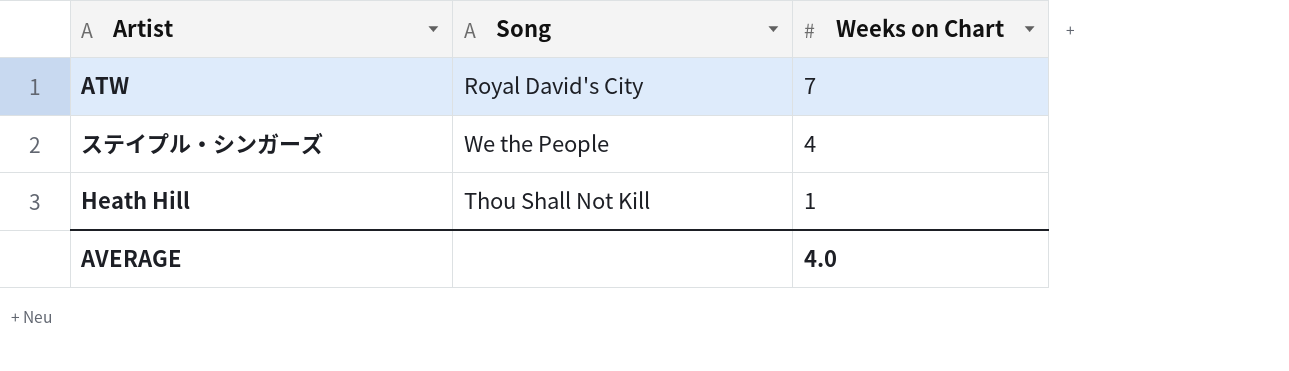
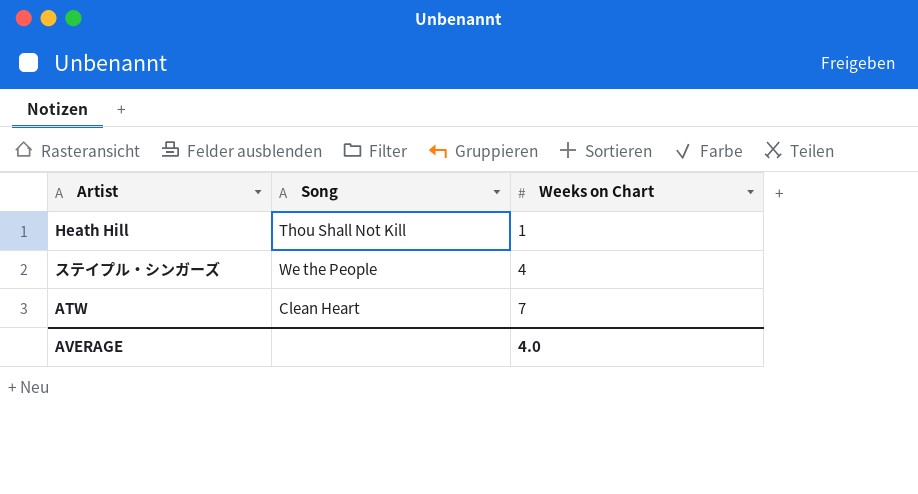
row order: Weeks on Chart descending -> Weeks on Chart ascending
ATW | Song: Royal David's City -> Clean Heart

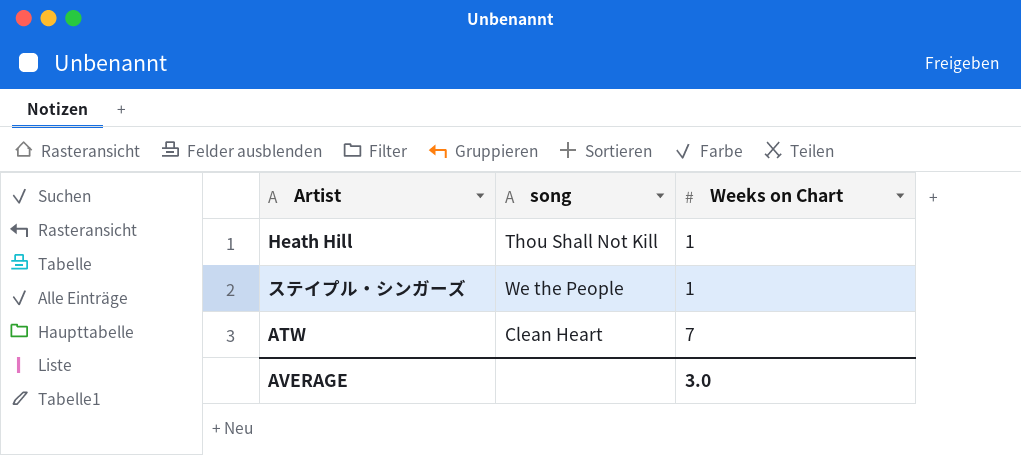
column name: Song -> song
ステイプル・シンガーズ | Weeks on Chart: 4 -> 1
AVERAGE | Weeks on Chart: 4.0 -> 3.0

